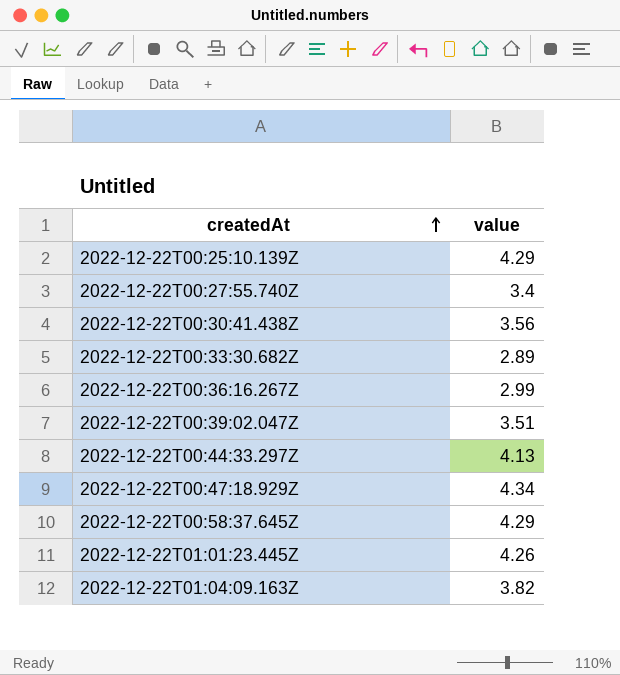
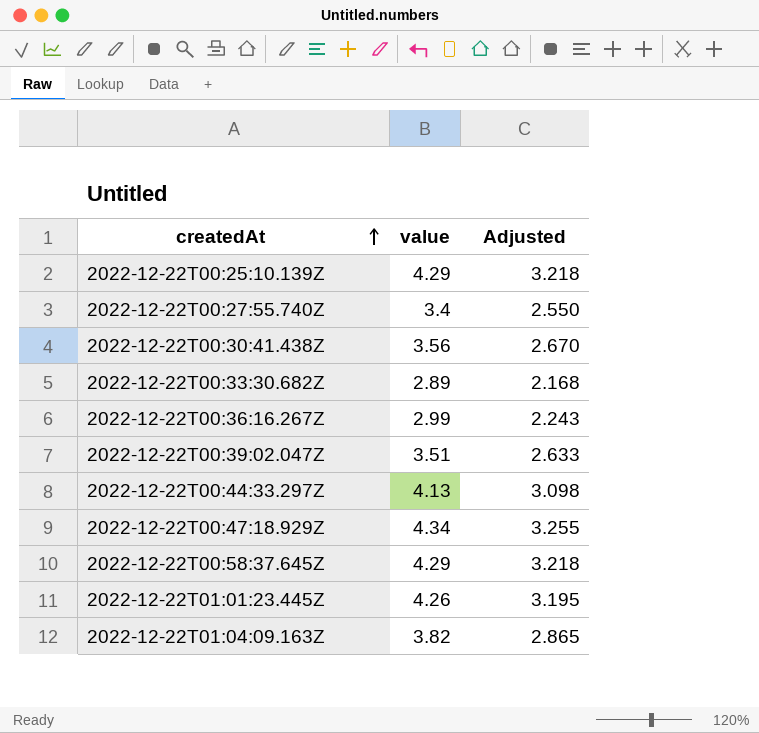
column Adjusted | formula: none -> [value] * 0.75

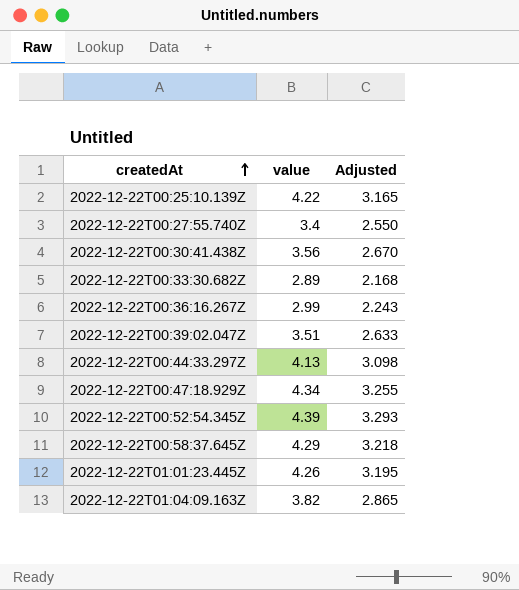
2022-12-22T00:25:10.139Z | value: 4.29 -> 4.22
2022-12-22T00:25:10.139Z | Adjusted: 3.218 -> 3.165
row 2022-12-22T00:52:54.345Z: none -> 4.39 | 3.293

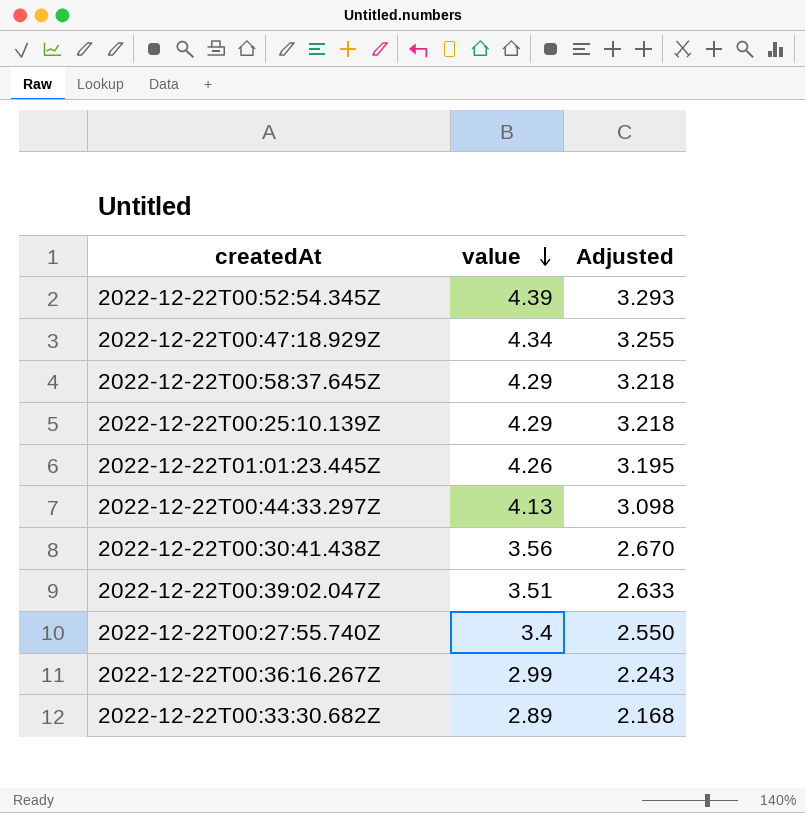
row order: createdAt ascending -> value descending
row 2022-12-22T01:04:09.163Z: 3.82 | 2.865 -> none
2022-12-22T00:25:10.139Z | value: 4.22 -> 4.29
2022-12-22T00:25:10.139Z | Adjusted: 3.165 -> 3.218

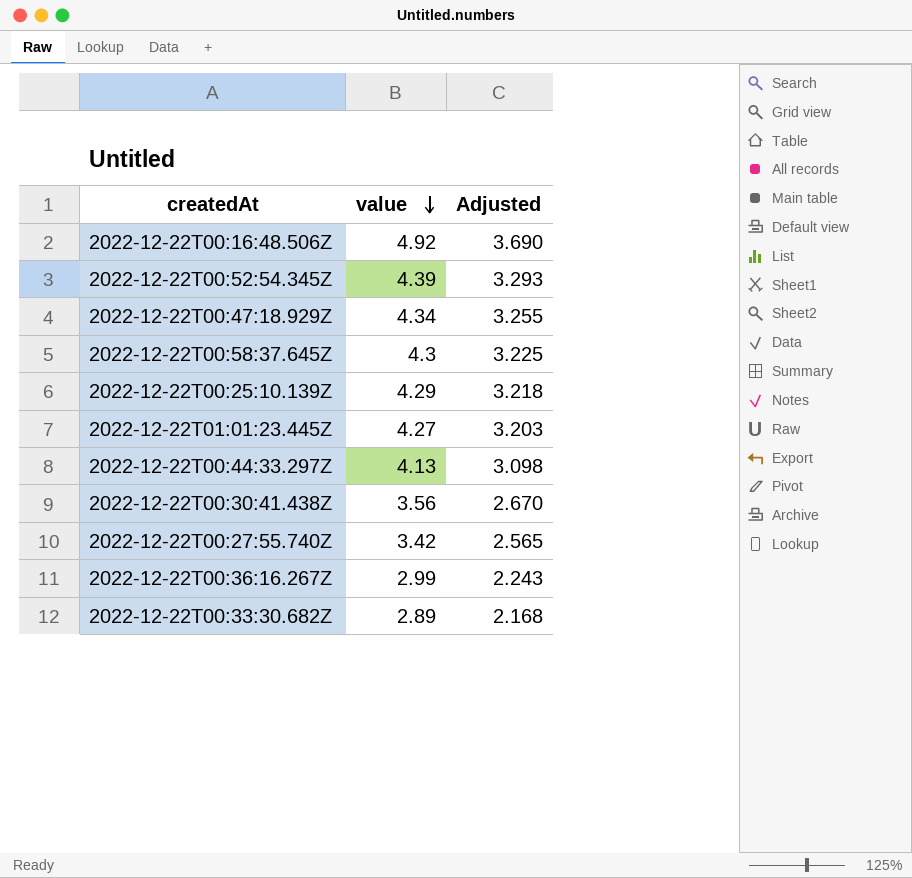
row 2022-12-22T00:39:02.047Z: 3.51 | 2.633 -> none
row 2022-12-22T00:16:48.506Z: none -> 4.92 | 3.690
2022-12-22T00:58:37.645Z | value: 4.29 -> 4.3
2022-12-22T00:58:37.645Z | Adjusted: 3.218 -> 3.225
2022-12-22T01:01:23.445Z | value: 4.26 -> 4.27
2022-12-22T01:01:23.445Z | Adjusted: 3.195 -> 3.203
2022-12-22T00:27:55.740Z | value: 3.4 -> 3.42
2022-12-22T00:27:55.740Z | Adjusted: 2.550 -> 2.565

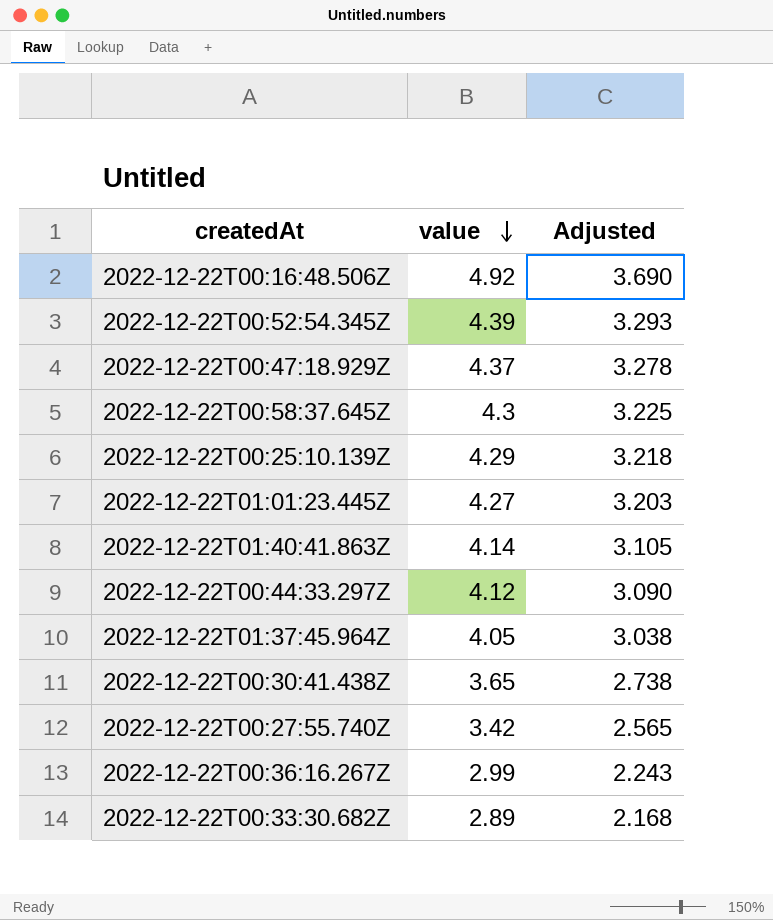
2022-12-22T00:47:18.929Z | value: 4.34 -> 4.37
2022-12-22T00:47:18.929Z | Adjusted: 3.255 -> 3.278
row 2022-12-22T01:40:41.863Z: none -> 4.14 | 3.105
2022-12-22T00:44:33.297Z | value: 4.13 -> 4.12
2022-12-22T00:44:33.297Z | Adjusted: 3.098 -> 3.090
row 2022-12-22T01:37:45.964Z: none -> 4.05 | 3.038
2022-12-22T00:30:41.438Z | value: 3.56 -> 3.65
2022-12-22T00:30:41.438Z | Adjusted: 2.670 -> 2.738

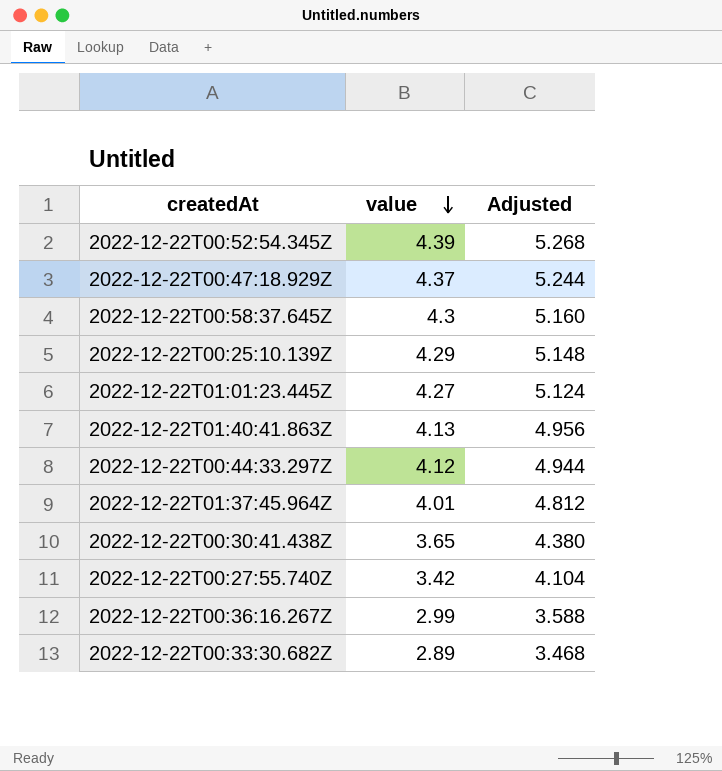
column Adjusted | formula: [value] * 0.75 -> [value] * 1.2
row 2022-12-22T00:16:48.506Z: 4.92 | 3.690 -> none
2022-12-22T01:40:41.863Z | value: 4.14 -> 4.13
2022-12-22T01:37:45.964Z | value: 4.05 -> 4.01

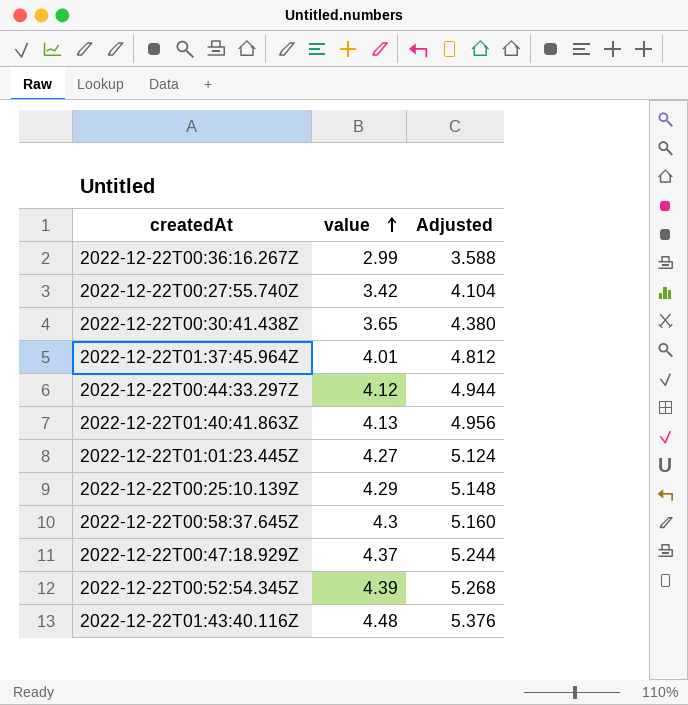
row order: value descending -> value ascending
row 2022-12-22T00:33:30.682Z: 2.89 | 3.468 -> none
row 2022-12-22T01:43:40.116Z: none -> 4.48 | 5.376

